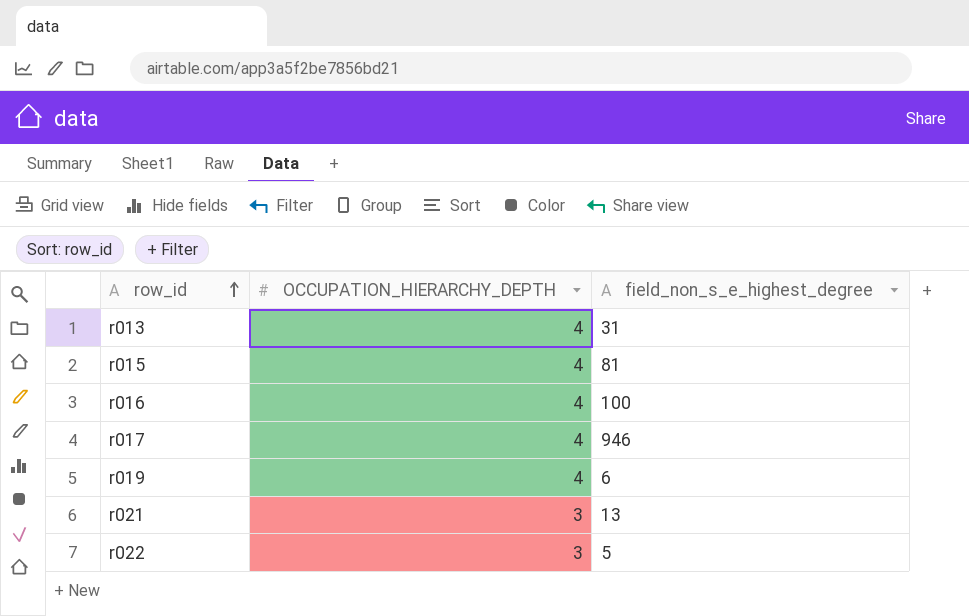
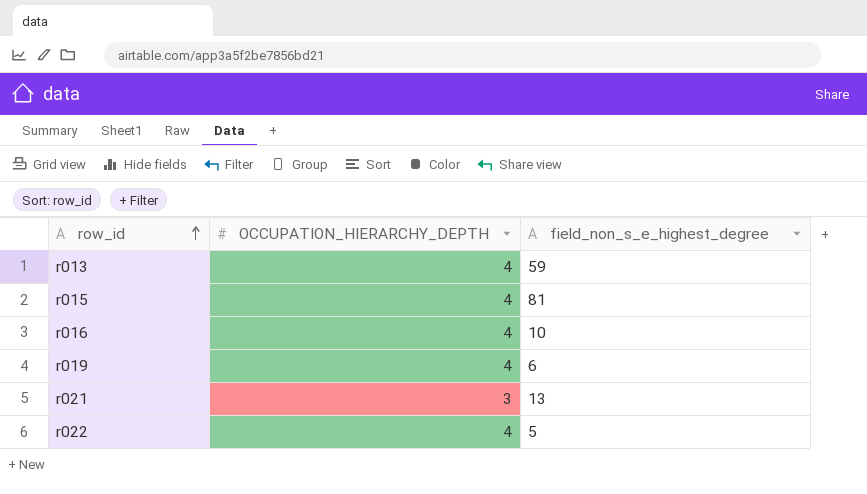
row r017: 4 | 946 -> none
r013 | field_non_s_e_highest_degree: 31 -> 59
r016 | field_non_s_e_highest_degree: 100 -> 10
r022 | OCCUPATION_HIERARCHY_DEPTH: 3 -> 4

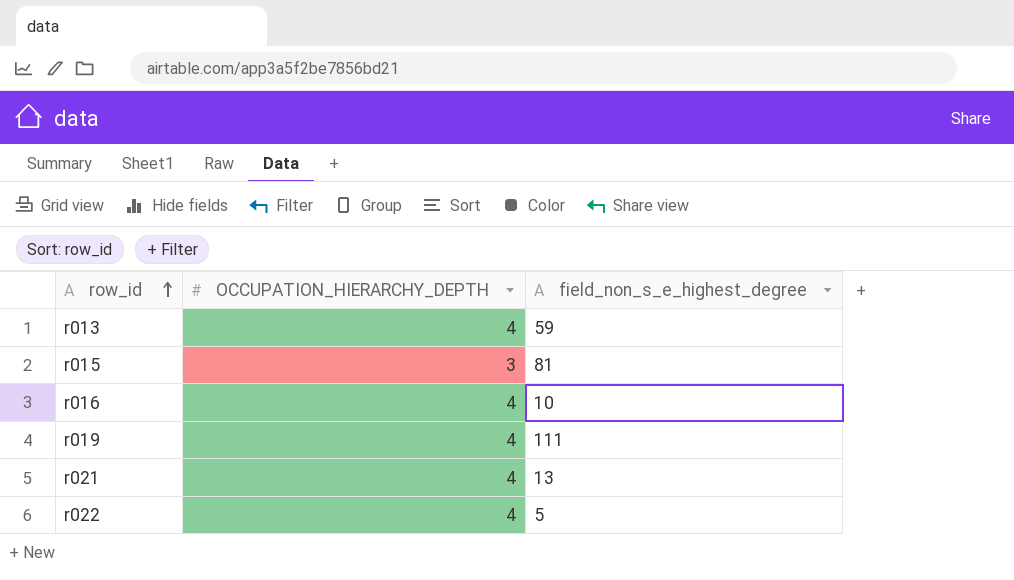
r015 | OCCUPATION_HIERARCHY_DEPTH: 4 -> 3
r019 | field_non_s_e_highest_degree: 6 -> 111
r021 | OCCUPATION_HIERARCHY_DEPTH: 3 -> 4

